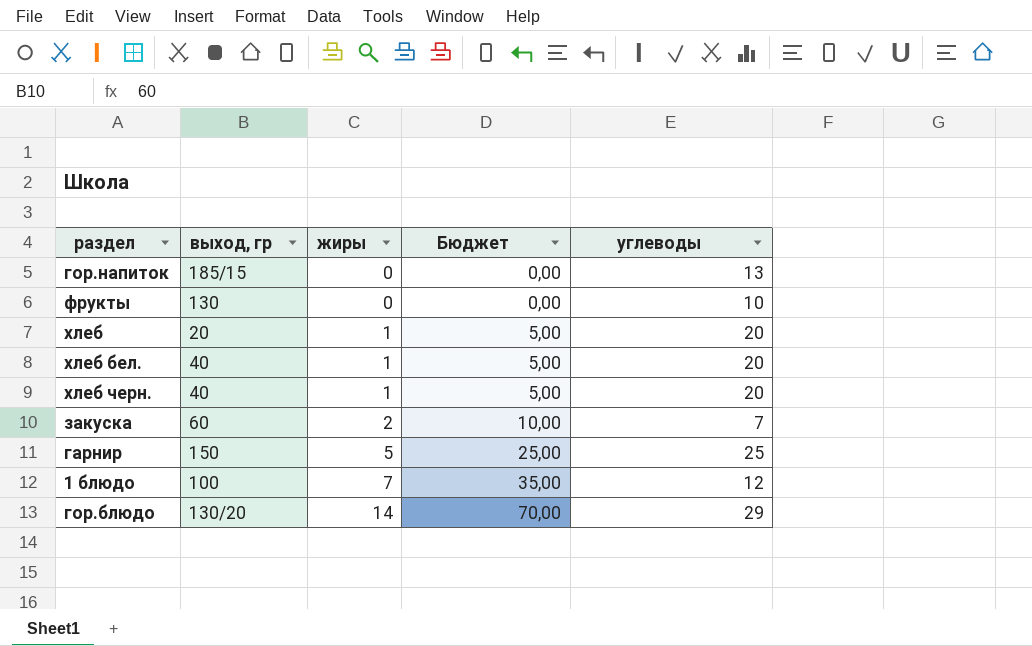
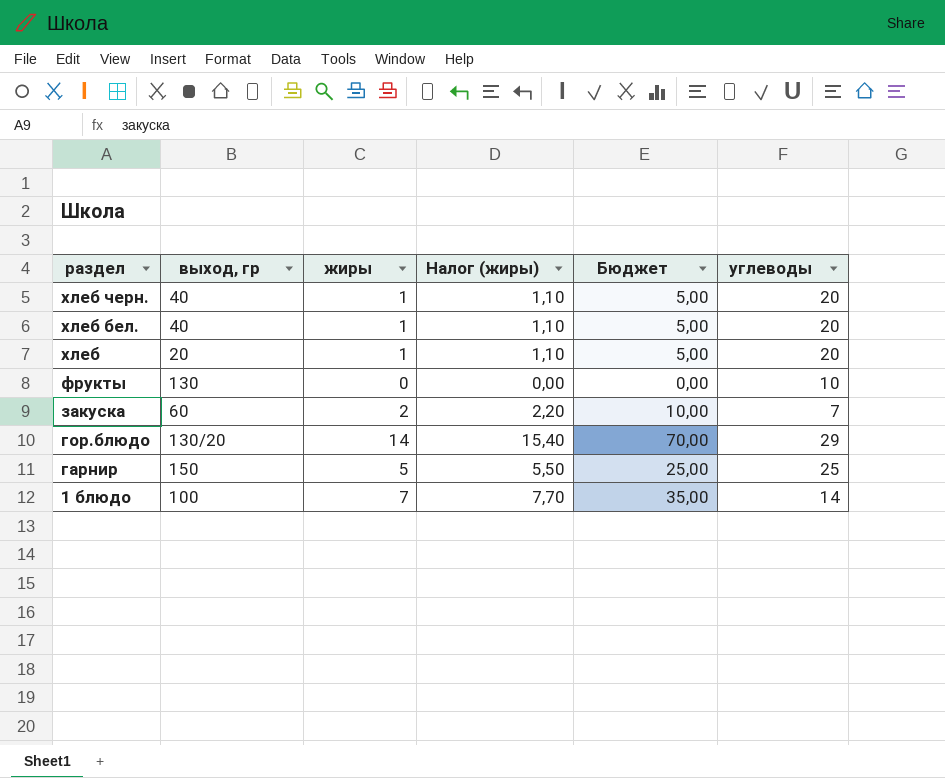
row order: жиры ascending -> раздел descending
column Налог (жиры) | formula: none -> [жиры] * 1,1
row гор.напиток: 185/15 | 0 | 0,00 | 13 -> none
1 блюдо | углеводы: 12 -> 14

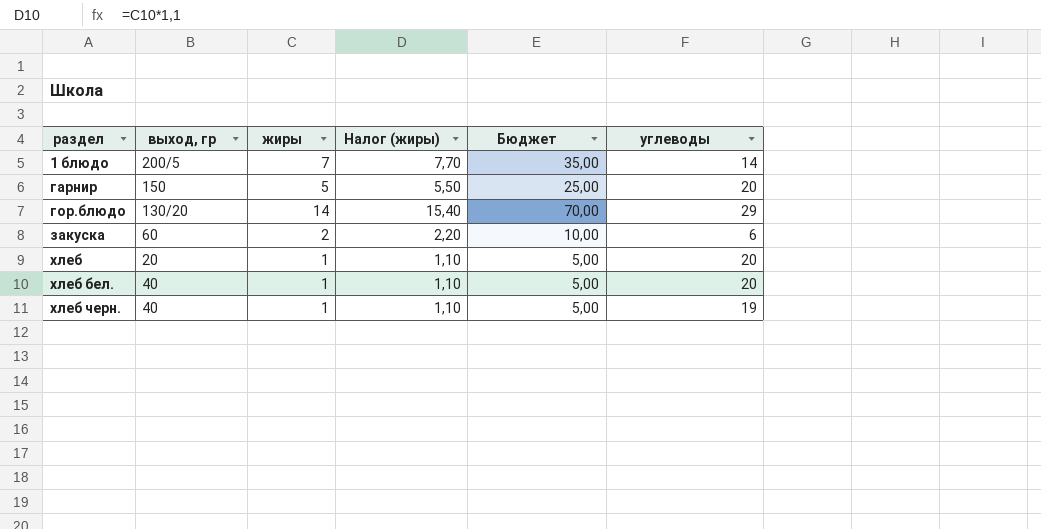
row order: раздел descending -> раздел ascending
row фрукты: 130 | 0 | 0,00 | 0,00 | 10 -> none
1 блюдо | выход, гр: 100 -> 200/5
гарнир | углеводы: 25 -> 20
закуска | углеводы: 7 -> 6
хлеб черн. | углеводы: 20 -> 19

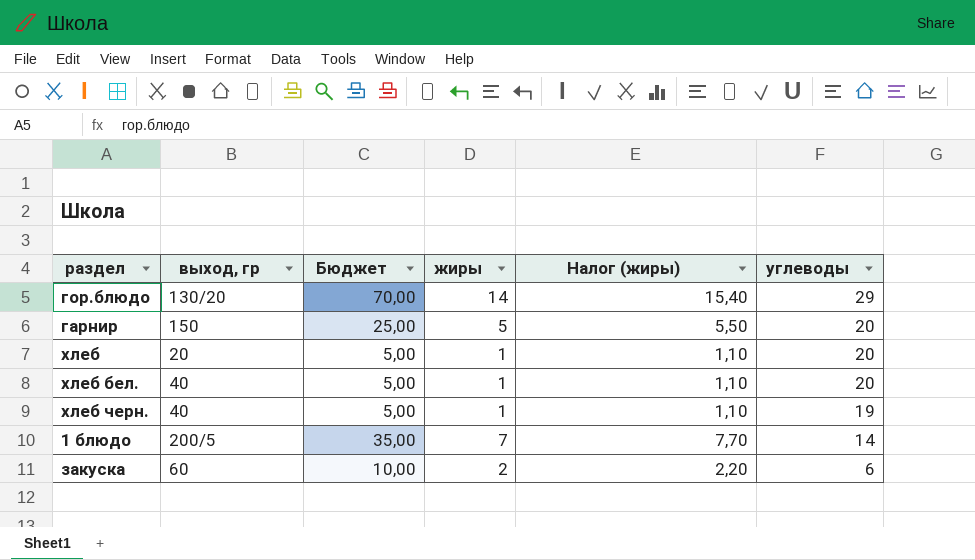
row order: раздел ascending -> углеводы descending
column Бюджет | position: 5 -> 3

